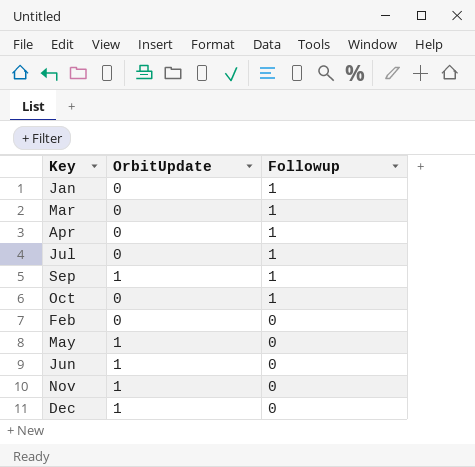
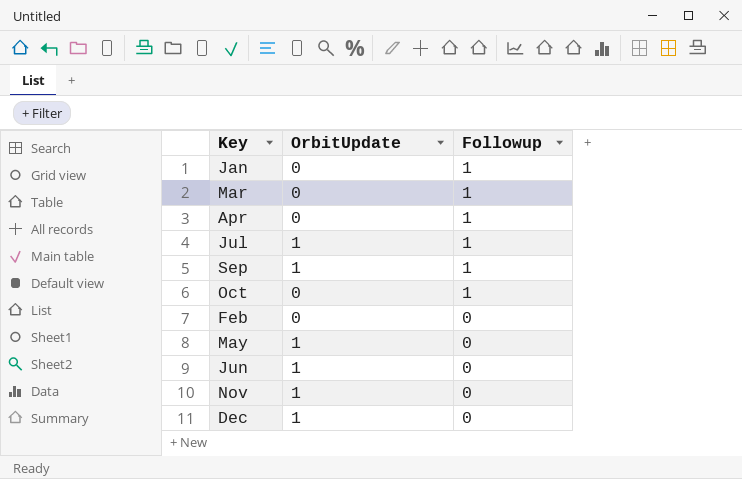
Jul | OrbitUpdate: 0 -> 1

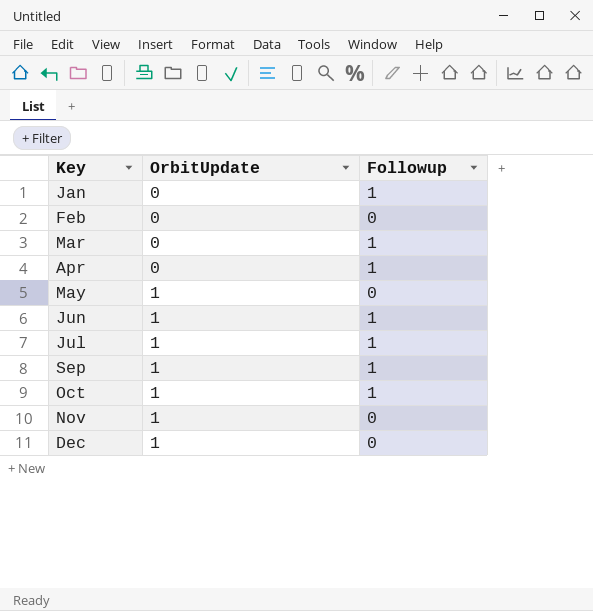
row order: Followup descending -> Key ascending
Jun | Followup: 0 -> 1
Oct | OrbitUpdate: 0 -> 1

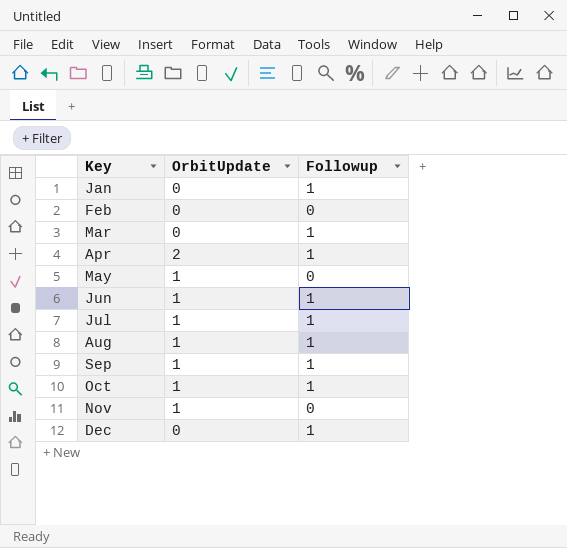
Apr | OrbitUpdate: 0 -> 2
row Aug: none -> 1 | 1
Dec | OrbitUpdate: 1 -> 0
Dec | Followup: 0 -> 1

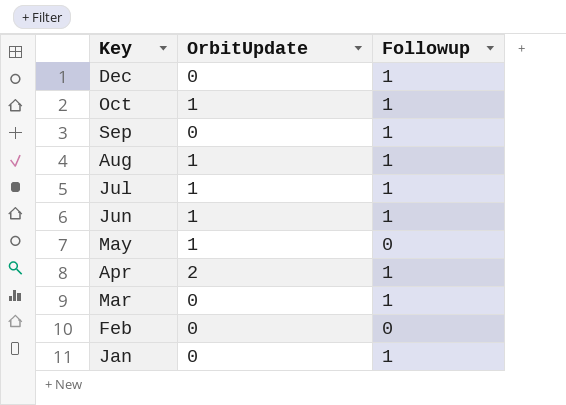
row order: Key ascending -> Key descending
row Nov: 1 | 0 -> none
Sep | OrbitUpdate: 1 -> 0

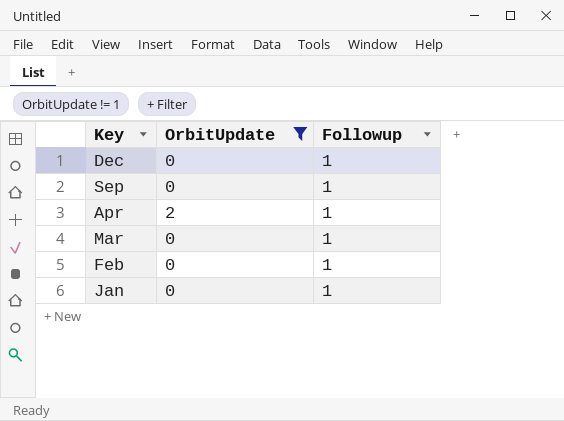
filter: none -> OrbitUpdate != 1
Feb | Followup: 0 -> 1

